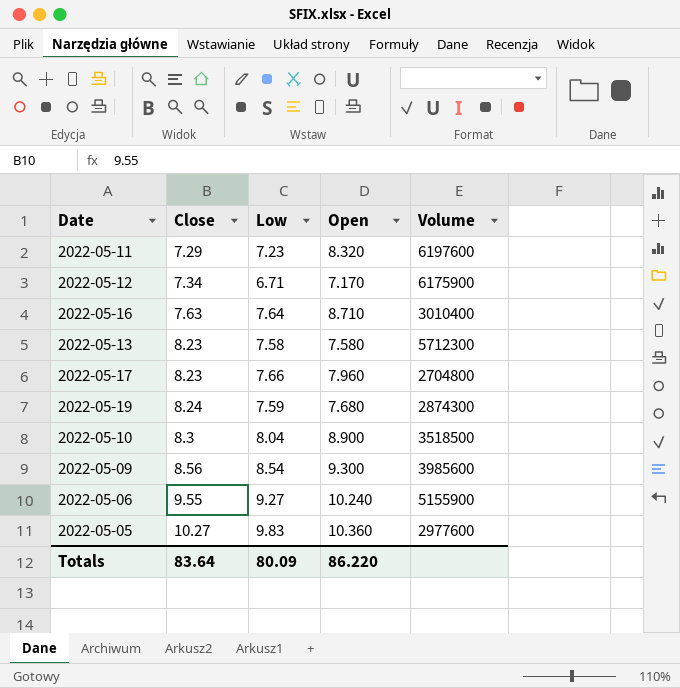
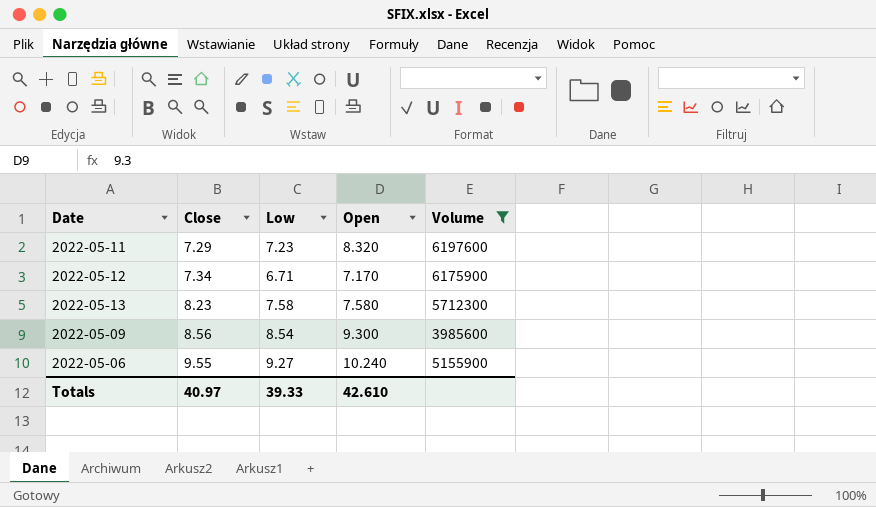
filter: none -> Volume >= 3985600
Totals | Close: 83.64 -> 40.97
Totals | Low: 80.09 -> 39.33
Totals | Open: 86.220 -> 42.610

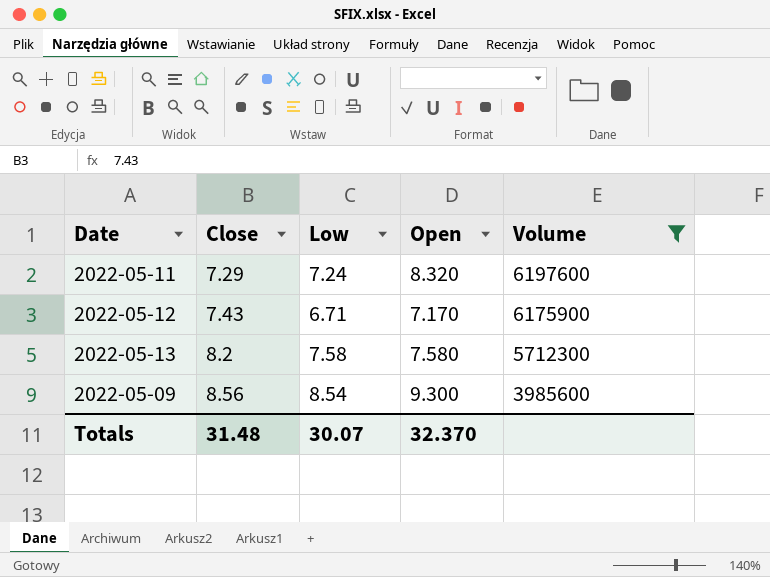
row 2022-05-06: 9.55 | 9.27 | 10.240 | 5155900 -> none
2022-05-11 | Low: 7.23 -> 7.24
2022-05-12 | Close: 7.34 -> 7.43
2022-05-13 | Close: 8.23 -> 8.2
Totals | Close: 40.97 -> 31.48
Totals | Low: 39.33 -> 30.07
Totals | Open: 42.610 -> 32.370

